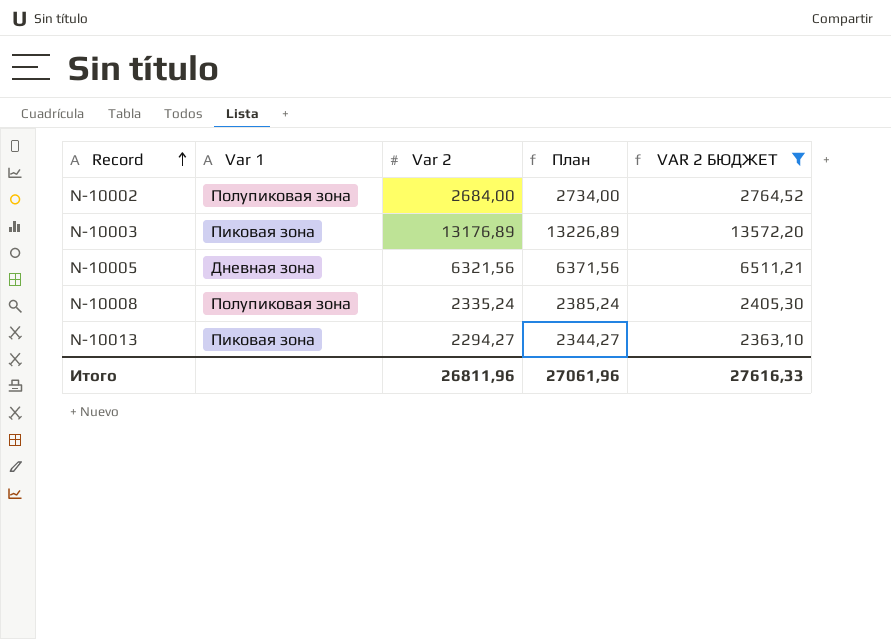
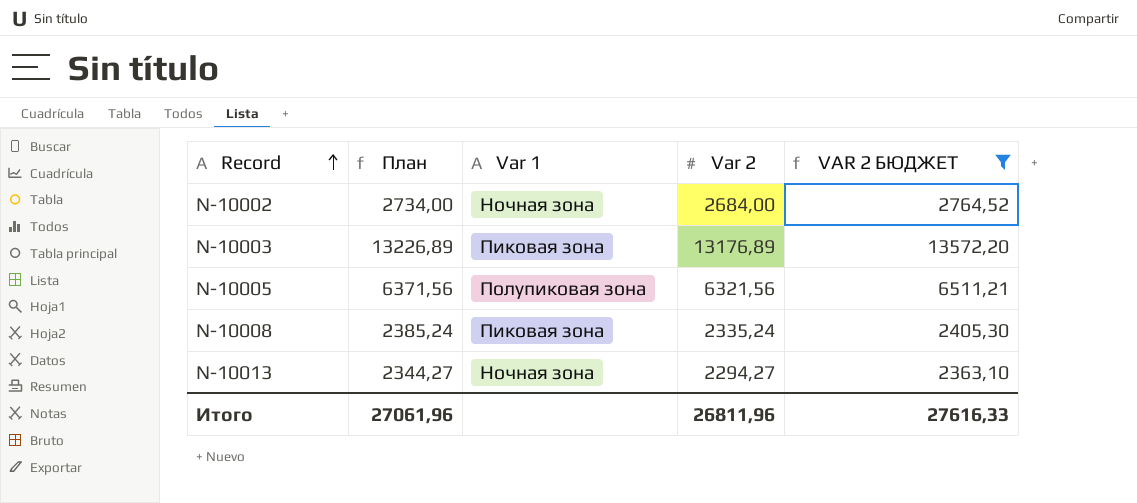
column План | position: 4 -> 2
N-10002 | Var 1: Полупиковая зона -> Ночная зона
N-10005 | Var 1: Дневная зона -> Полупиковая зона
N-10008 | Var 1: Полупиковая зона -> Пиковая зона
N-10013 | Var 1: Пиковая зона -> Ночная зона

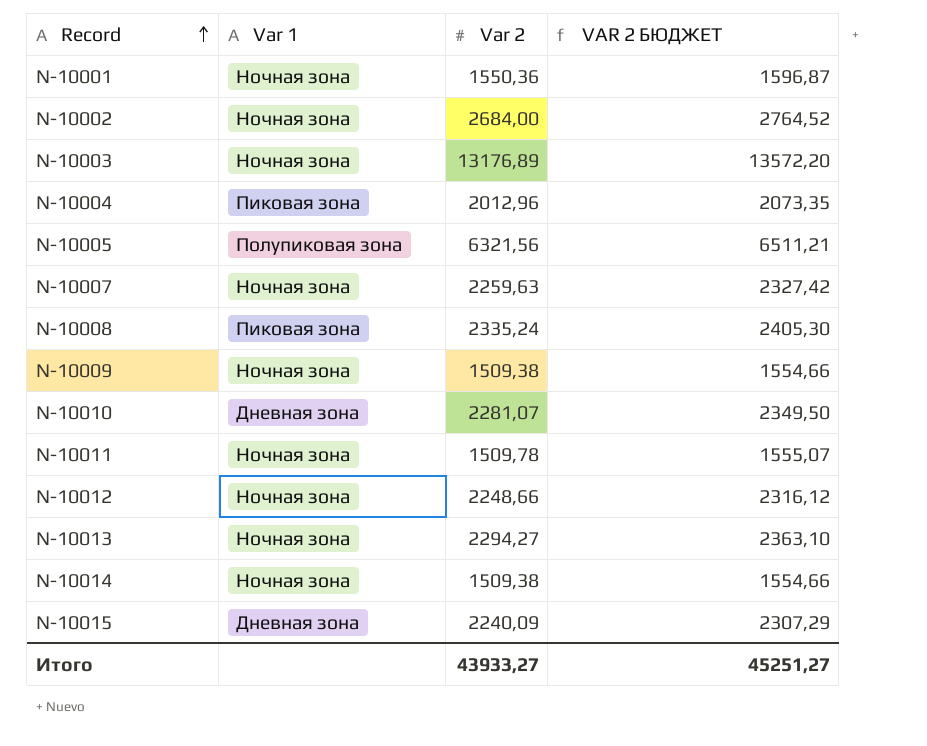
filter: VAR 2 БЮДЖЕТ >= 2363,10 -> none
column План | formula: [Var 2] + 50 -> none
N-10003 | Var 1: Пиковая зона -> Ночная зона
Итого | Var 2: 26811,96 -> 43933,27
Итого | VAR 2 БЮДЖЕТ: 27616,33 -> 45251,27

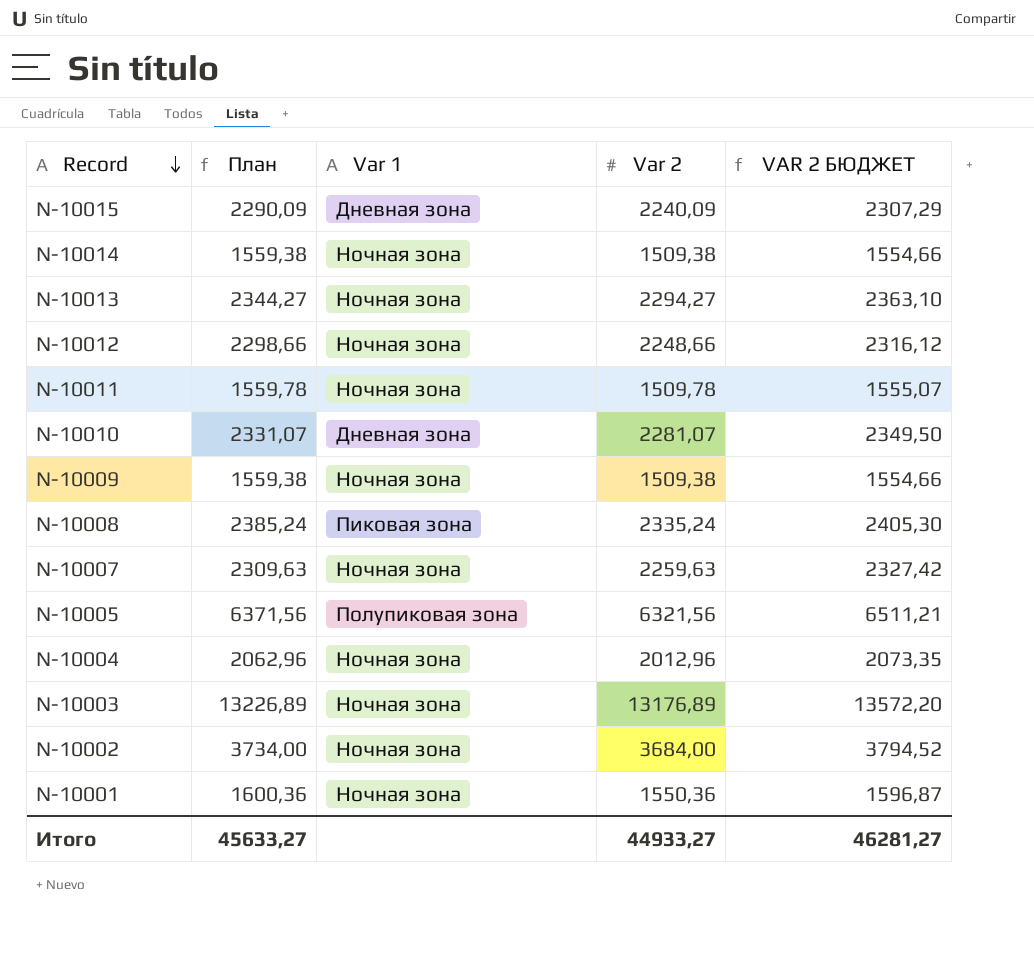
row order: Record ascending -> Record descending
column План | formula: none -> [Var 2] + 50
N-10004 | Var 1: Пиковая зона -> Ночная зона
N-10002 | Var 2: 2684,00 -> 3684,00
N-10002 | VAR 2 БЮДЖЕТ: 2764,52 -> 3794,52
Итого | Var 2: 43933,27 -> 44933,27
Итого | VAR 2 БЮДЖЕТ: 45251,27 -> 46281,27

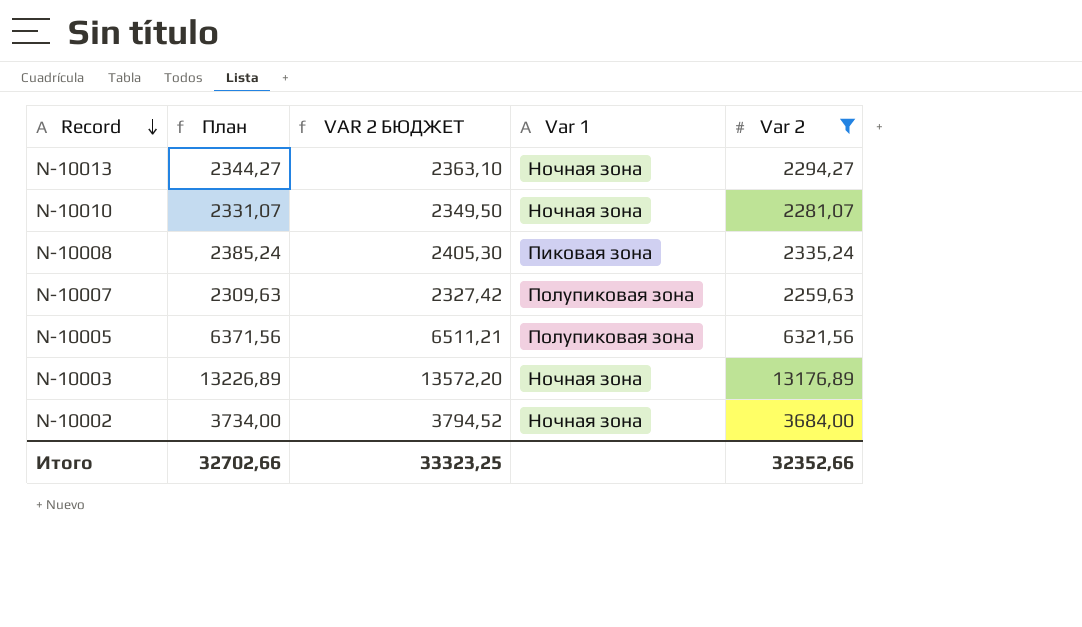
filter: none -> Var 2 >= 2259,63
column VAR 2 БЮДЖЕТ | position: 5 -> 3
N-10010 | Var 1: Дневная зона -> Ночная зона
N-10007 | Var 1: Ночная зона -> Полупиковая зона
Итого | План: 45633,27 -> 32702,66
Итого | VAR 2 БЮДЖЕТ: 46281,27 -> 33323,25
Итого | Var 2: 44933,27 -> 32352,66

